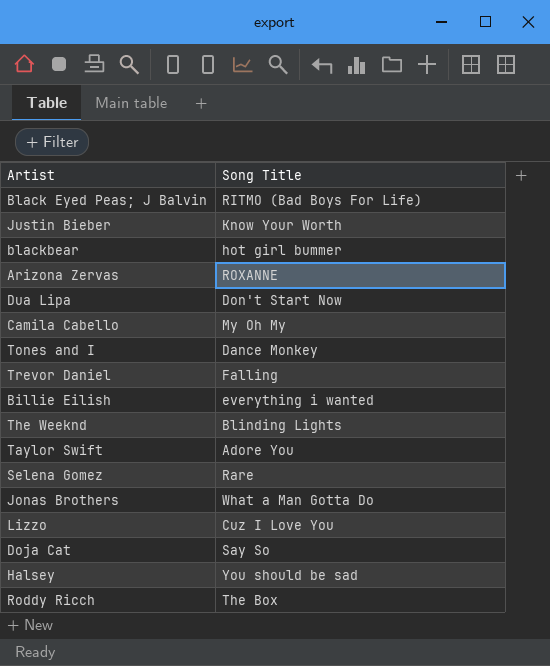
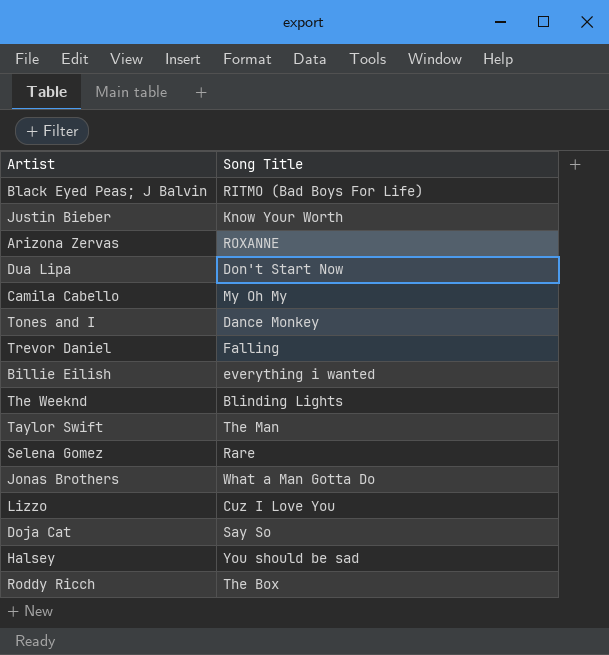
row blackbear: hot girl bummer -> none
Taylor Swift | Song Title: Adore You -> The Man

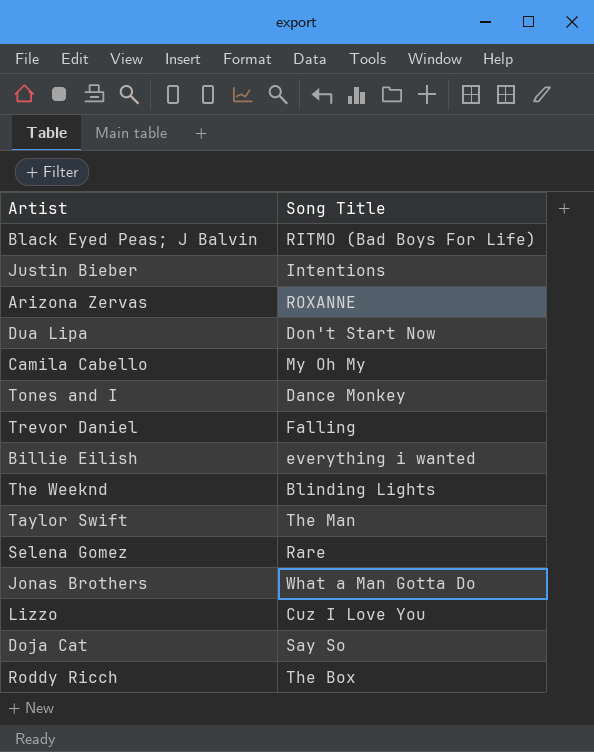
row Halsey: You should be sad -> none
Justin Bieber | Song Title: Know Your Worth -> Intentions

